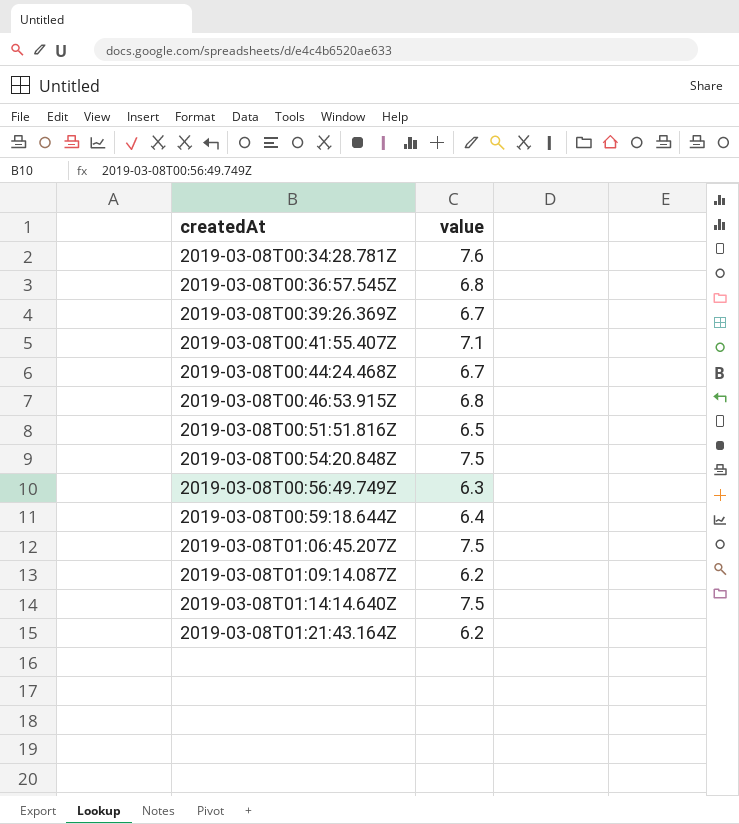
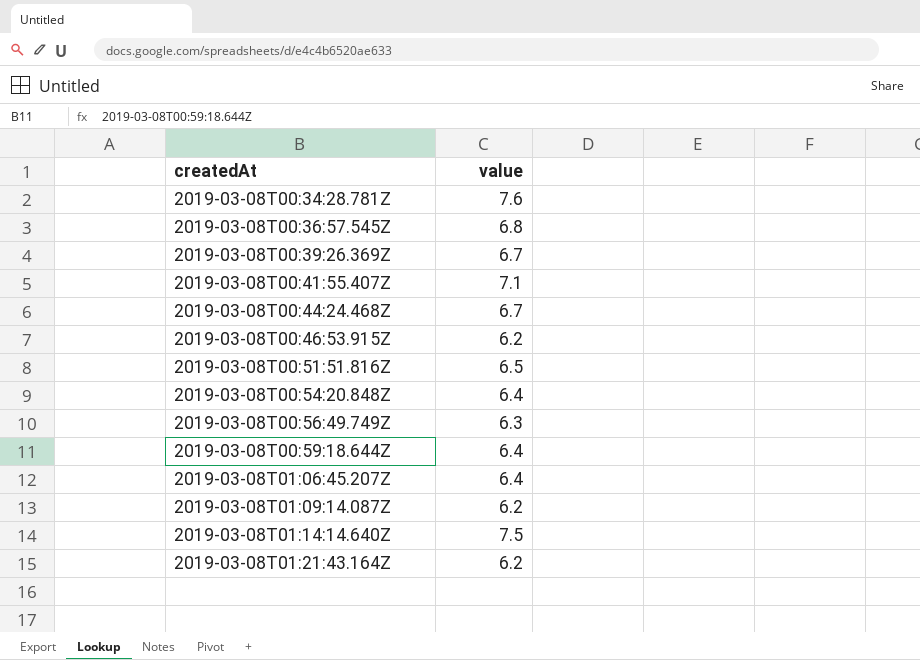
2019-03-08T00:46:53.915Z | value: 6.8 -> 6.2
2019-03-08T00:54:20.848Z | value: 7.5 -> 6.4
2019-03-08T01:06:45.207Z | value: 7.5 -> 6.4

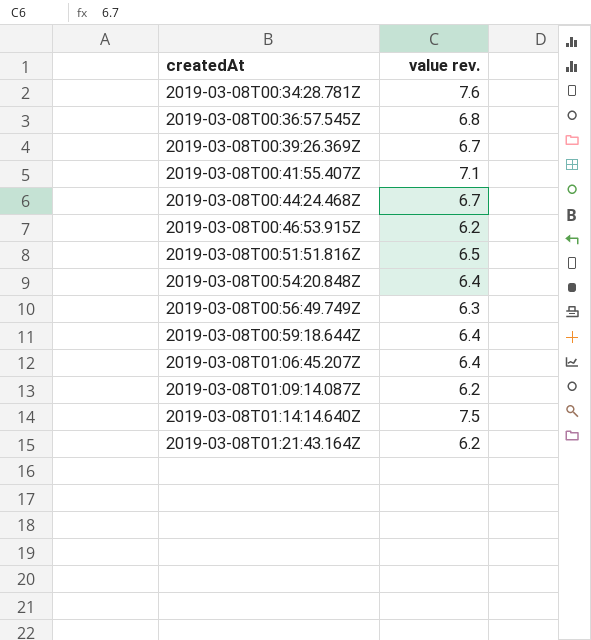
column name: value -> value rev.

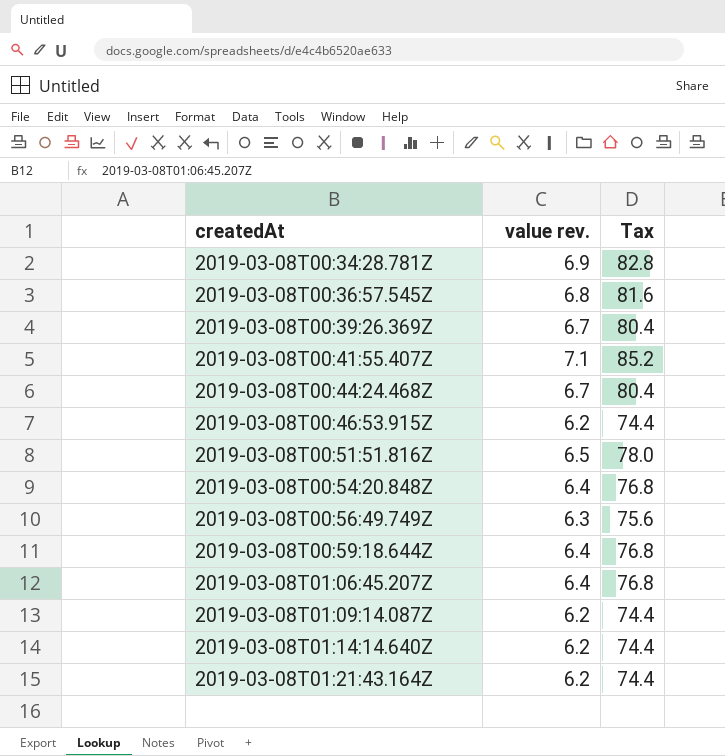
column Tax | formula: none -> [value rev.] * 12
2019-03-08T00:34:28.781Z | value rev.: 7.6 -> 6.9
2019-03-08T01:14:14.640Z | value rev.: 7.5 -> 6.2

